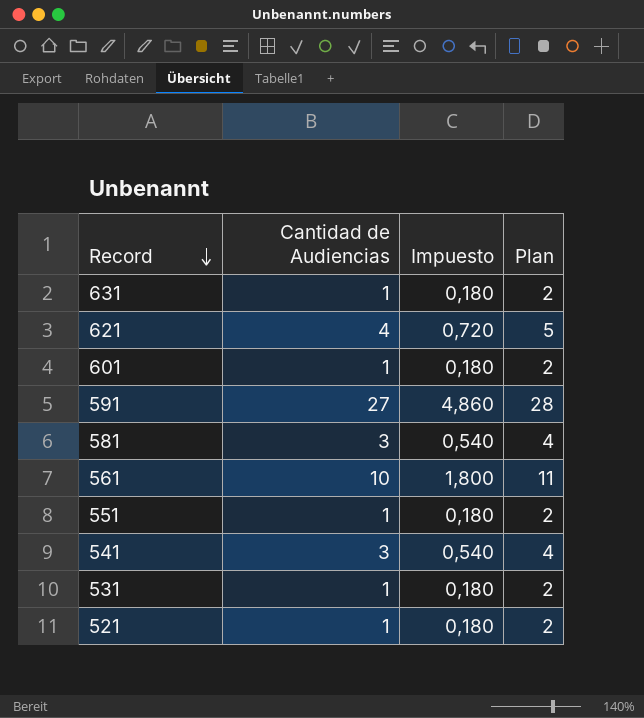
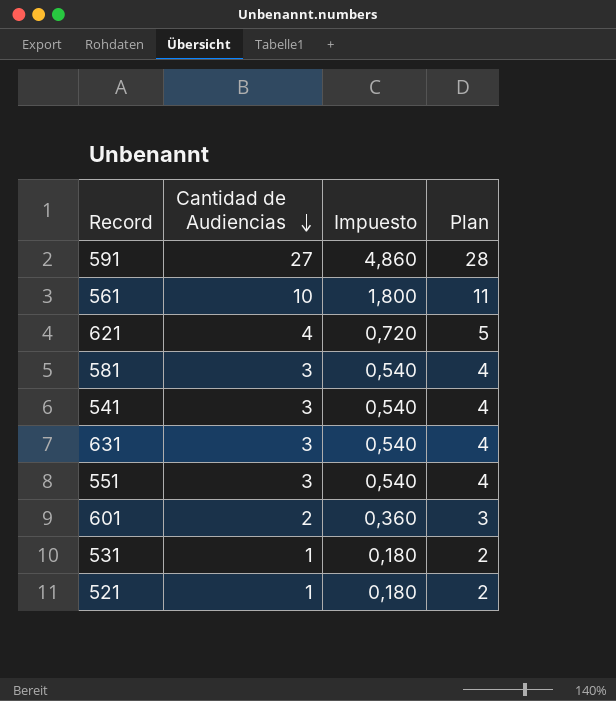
row order: Record descending -> Cantidad de Audiencias descending
631 | Cantidad de Audiencias: 1 -> 3
631 | Impuesto: 0,180 -> 0,540
631 | Plan: 2 -> 4
551 | Cantidad de Audiencias: 1 -> 3
551 | Impuesto: 0,180 -> 0,540
551 | Plan: 2 -> 4
601 | Cantidad de Audiencias: 1 -> 2
601 | Impuesto: 0,180 -> 0,360
601 | Plan: 2 -> 3

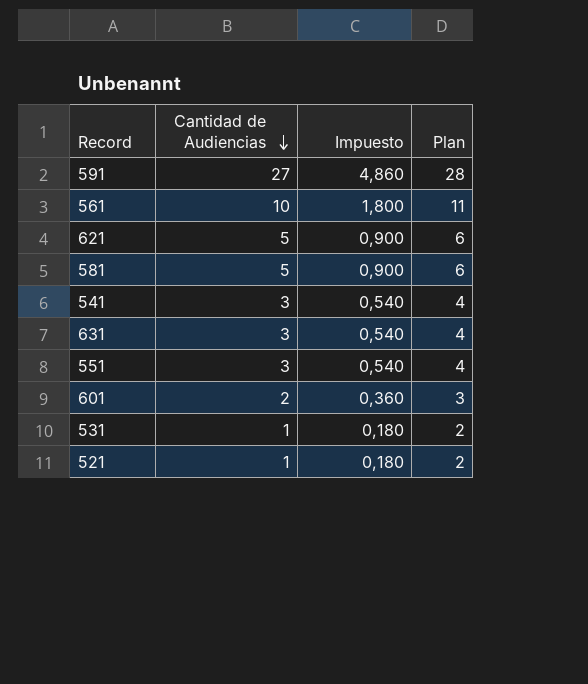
621 | Cantidad de Audiencias: 4 -> 5
621 | Impuesto: 0,720 -> 0,900
621 | Plan: 5 -> 6
581 | Cantidad de Audiencias: 3 -> 5
581 | Impuesto: 0,540 -> 0,900
581 | Plan: 4 -> 6

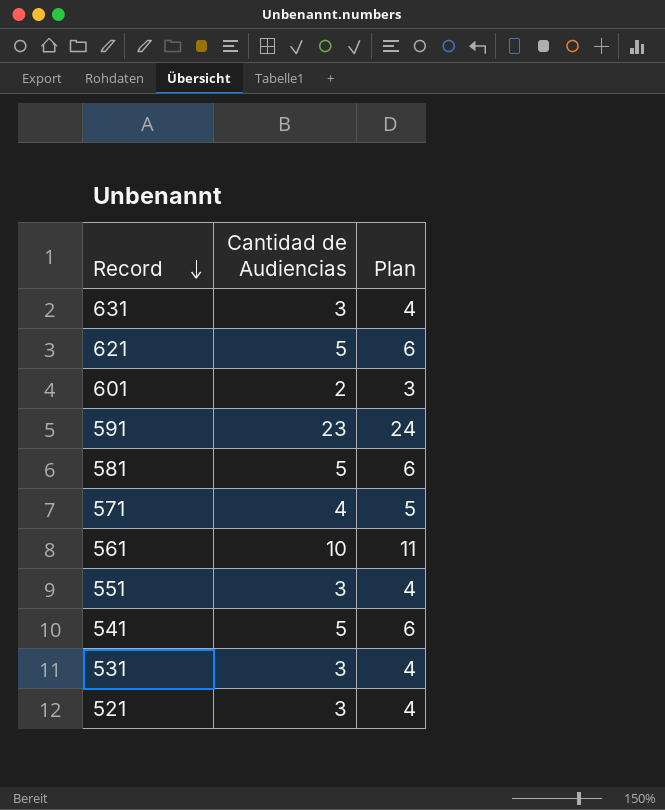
row order: Cantidad de Audiencias descending -> Record descending
column Impuesto | formula: [Cantidad de Audiencias] * 0,18 -> none
591 | Cantidad de Audiencias: 27 -> 23
591 | Plan: 28 -> 24
row 571: none -> 4 | 5
541 | Cantidad de Audiencias: 3 -> 5
541 | Plan: 4 -> 6
531 | Cantidad de Audiencias: 1 -> 3
531 | Plan: 2 -> 4
521 | Cantidad de Audiencias: 1 -> 3
521 | Plan: 2 -> 4

